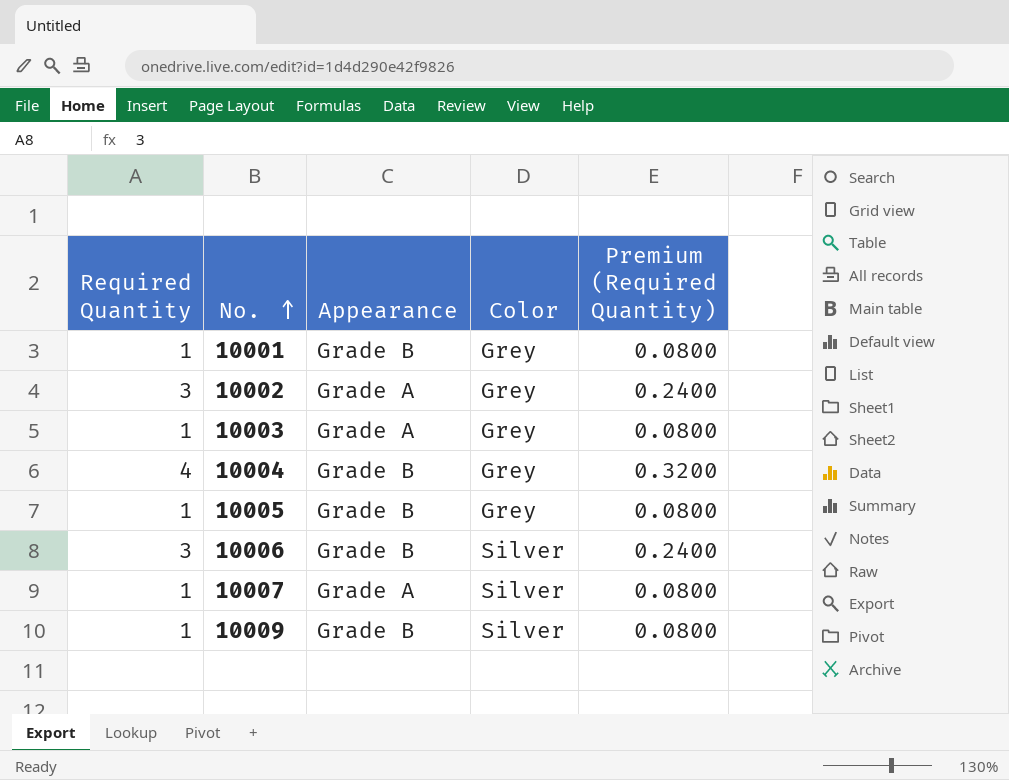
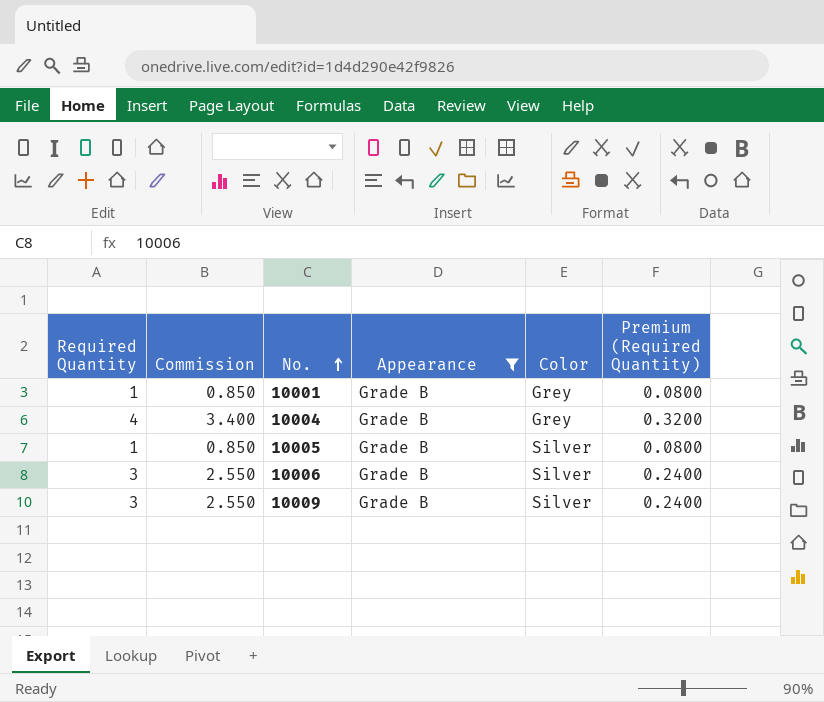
filter: none -> Appearance = Grade B
column Commission | formula: none -> [Required Quantity] * 0.85
10005 | Color: Grey -> Silver
10009 | Required Quantity: 1 -> 3
10009 | Premium (Required Quantity): 0.0800 -> 0.2400

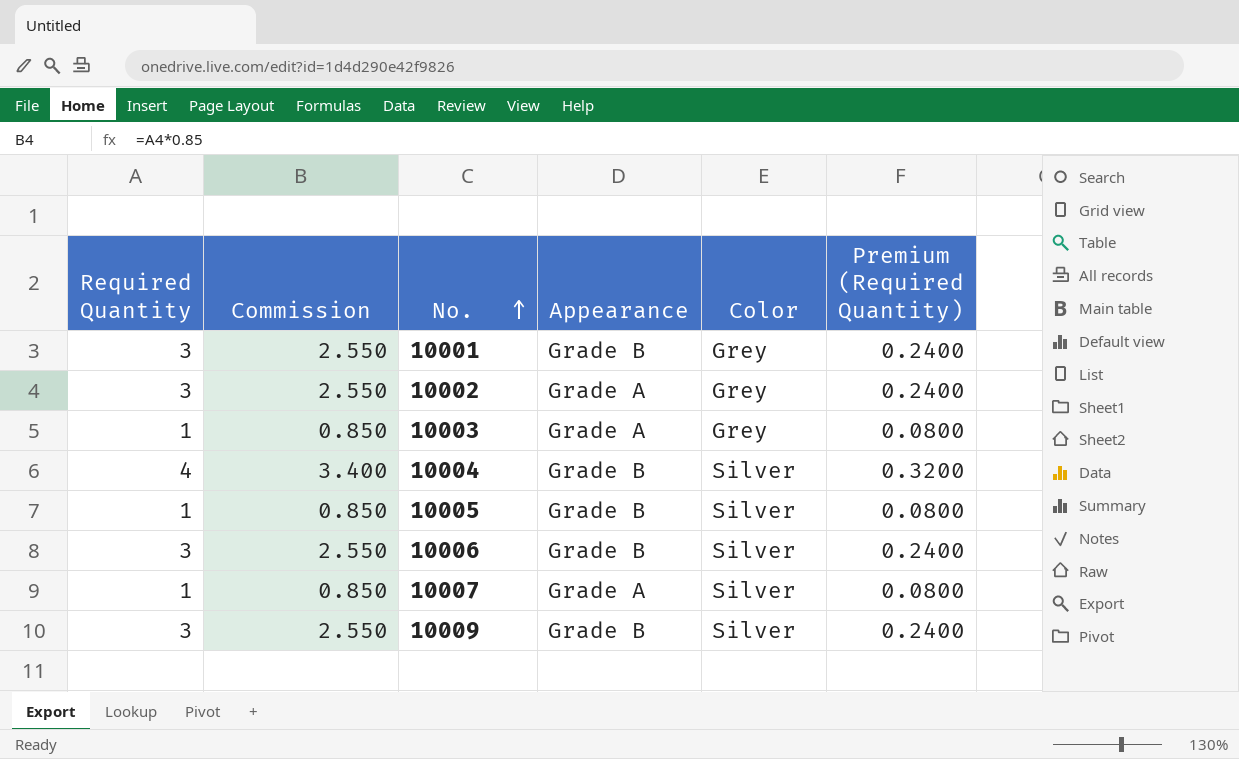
filter: Appearance = Grade B -> none
10001 | Required Quantity: 1 -> 3
10001 | Commission: 0.850 -> 2.550
10001 | Premium (Required Quantity): 0.0800 -> 0.2400
10004 | Color: Grey -> Silver

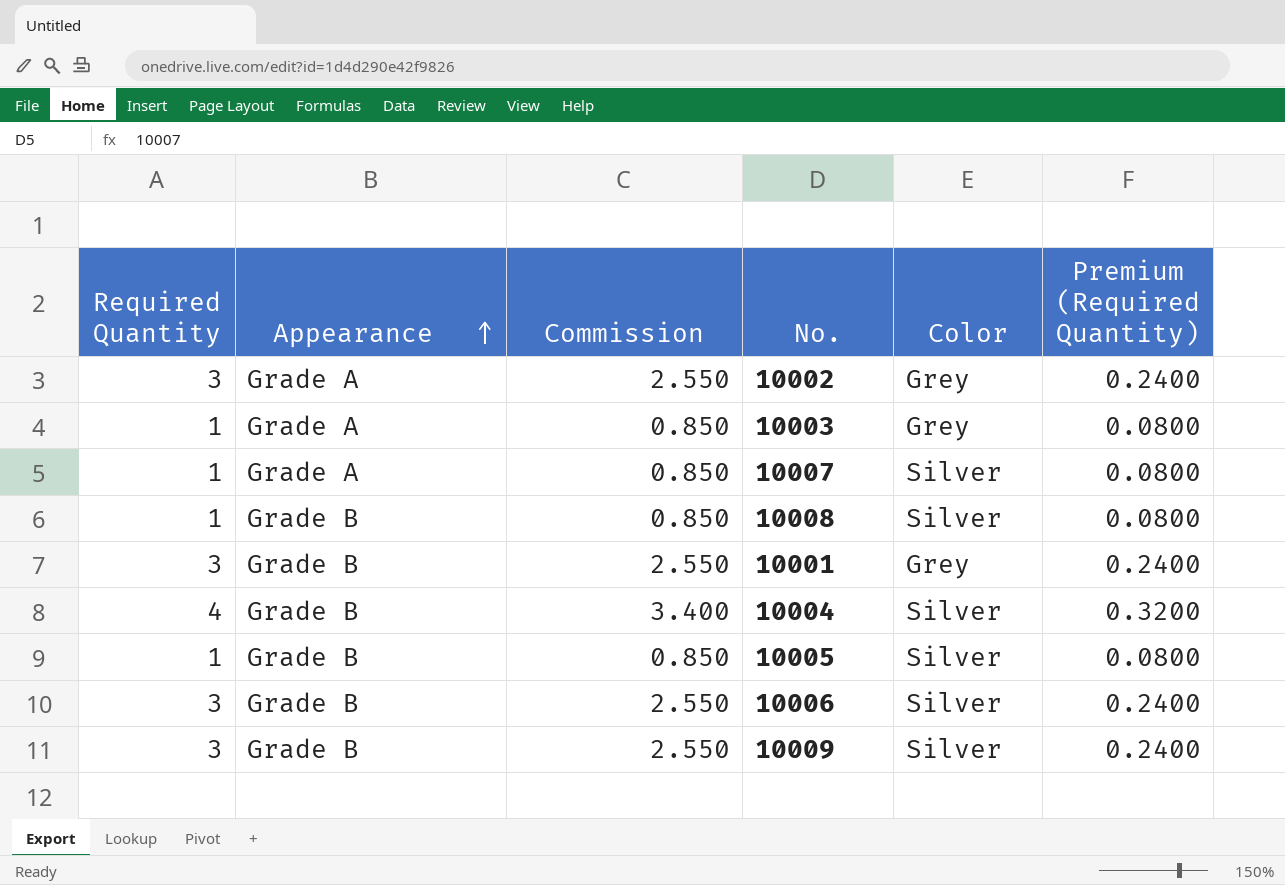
row order: No. ascending -> Appearance ascending
column Appearance | position: 4 -> 2
row 10008: none -> 1 | Grade B | 0.850 | Silver | 0.0800

